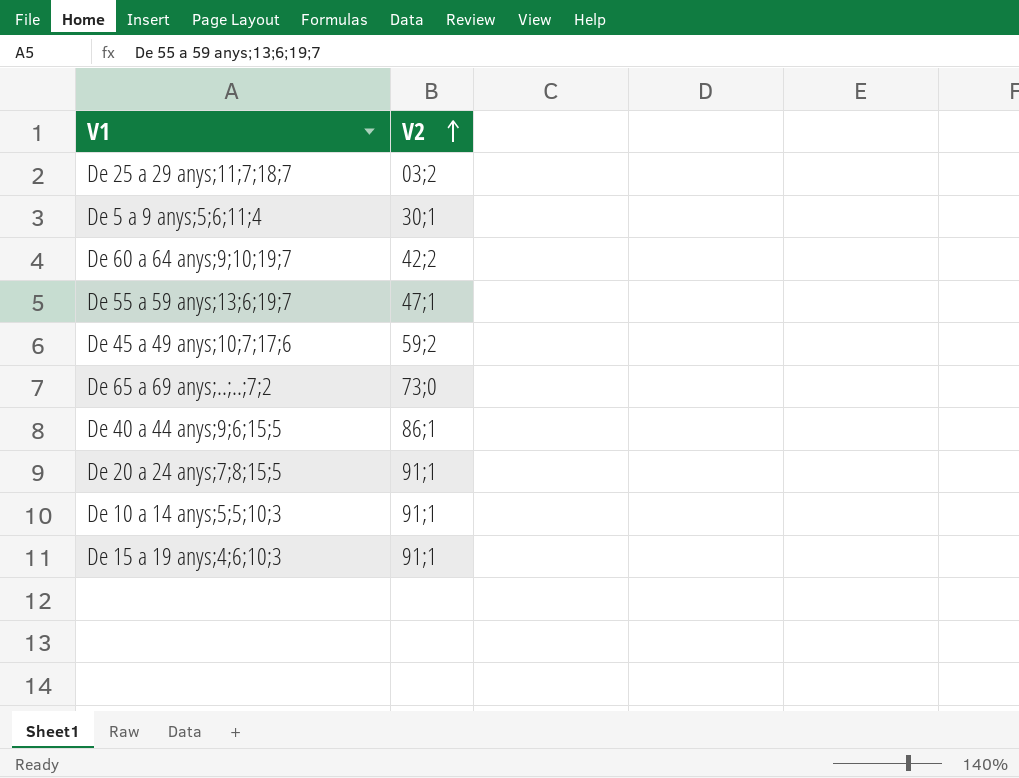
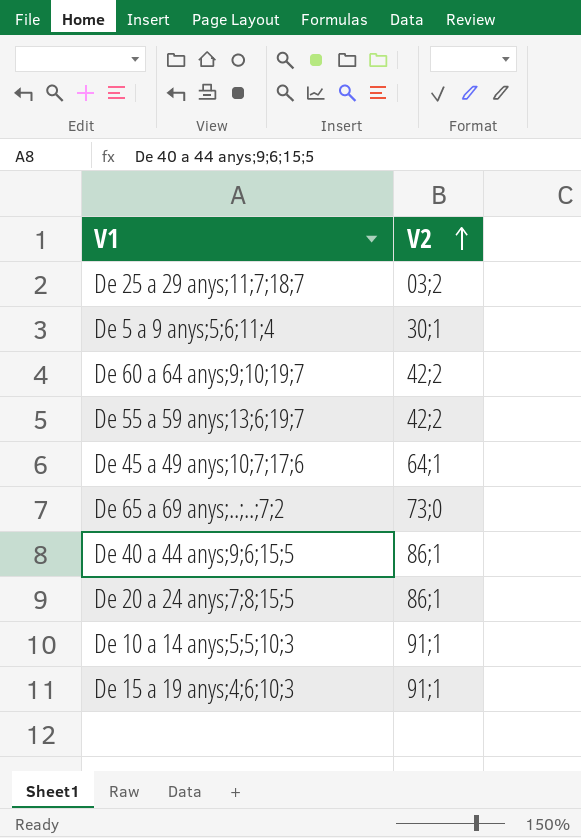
De 55 a 59 anys;13;6;19;7 | V2: 47;1 -> 42;2
De 45 a 49 anys;10;7;17;6 | V2: 59;2 -> 64;1
De 20 a 24 anys;7;8;15;5 | V2: 91;1 -> 86;1

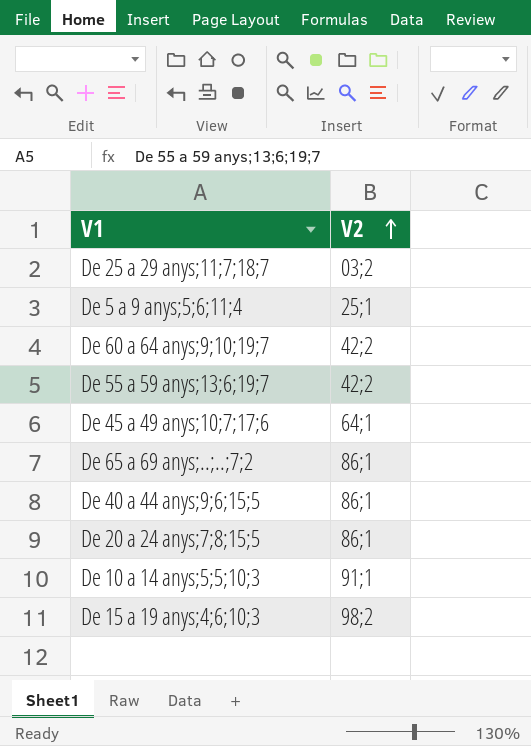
De 5 a 9 anys;5;6;11;4 | V2: 30;1 -> 25;1
De 65 a 69 anys;..;..;7;2 | V2: 73;0 -> 86;1
De 15 a 19 anys;4;6;10;3 | V2: 91;1 -> 98;2

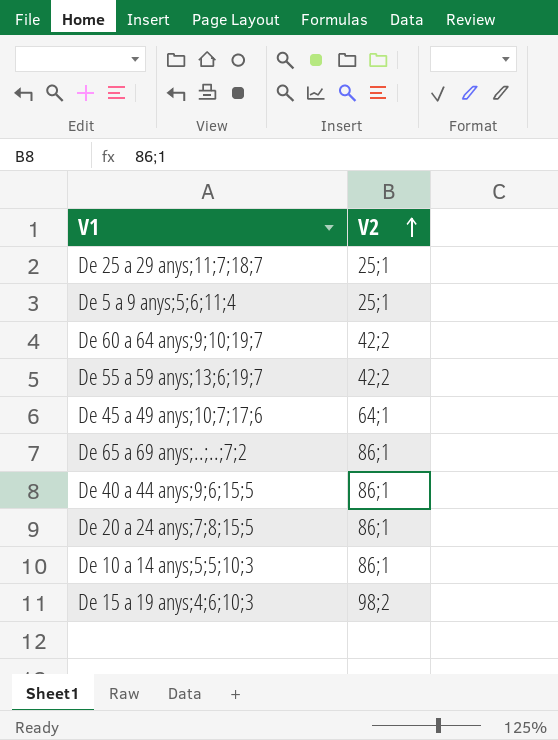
De 25 a 29 anys;11;7;18;7 | V2: 03;2 -> 25;1
De 10 a 14 anys;5;5;10;3 | V2: 91;1 -> 86;1

